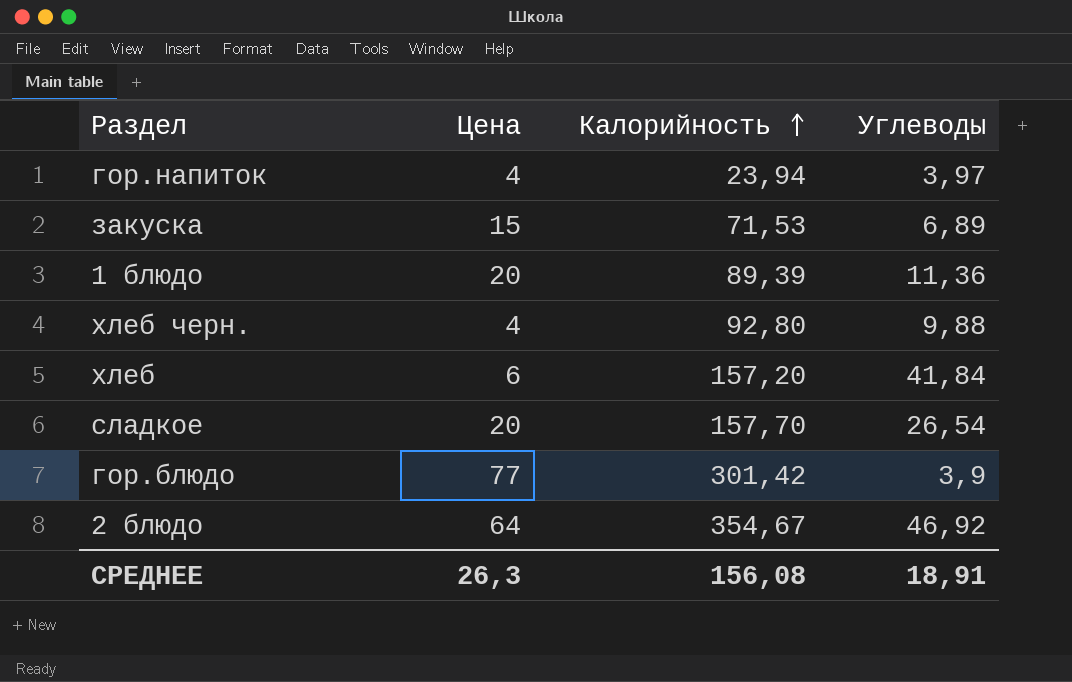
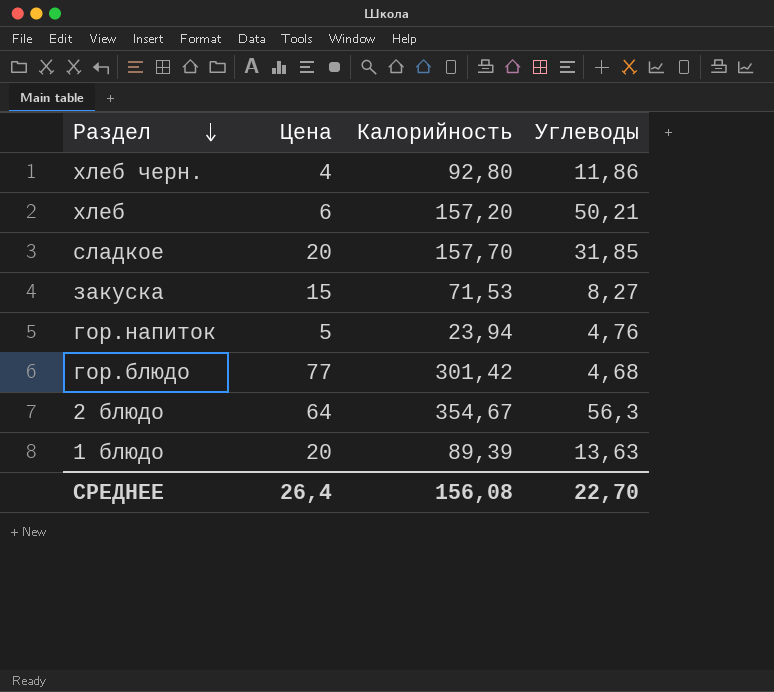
row order: Калорийность ascending -> Раздел descending
хлеб черн. | Углеводы: 9,88 -> 11,86
хлеб | Углеводы: 41,84 -> 50,21
сладкое | Углеводы: 26,54 -> 31,85
закуска | Углеводы: 6,89 -> 8,27
гор.напиток | Цена: 4 -> 5
гор.напиток | Углеводы: 3,97 -> 4,76
гор.блюдо | Углеводы: 3,9 -> 4,68
2 блюдо | Углеводы: 46,92 -> 56,3
1 блюдо | Углеводы: 11,36 -> 13,63
СРЕДНЕЕ | Цена: 26,3 -> 26,4
СРЕДНЕЕ | Углеводы: 18,91 -> 22,70

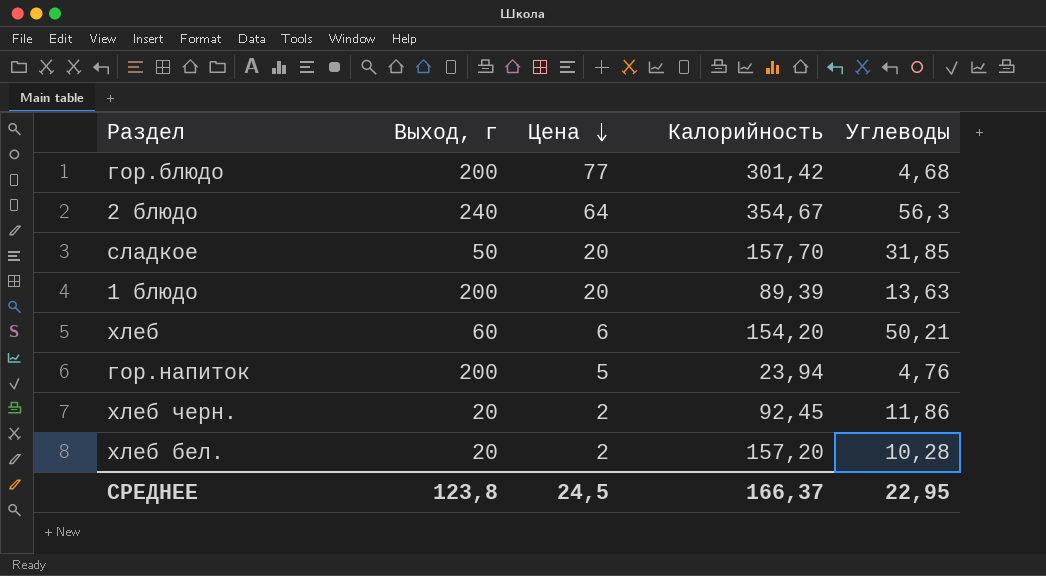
row order: Раздел descending -> Цена descending
column Выход, г | position: none -> 2
row закуска: 15 | 71,53 | 8,27 -> none
хлеб | Калорийность: 157,20 -> 154,20
хлеб черн. | Цена: 4 -> 2
хлеб черн. | Калорийность: 92,80 -> 92,45
row хлеб бел.: none -> 20 | 2 | 157,20 | 10,28
СРЕДНЕЕ | Цена: 26,4 -> 24,5
СРЕДНЕЕ | Калорийность: 156,08 -> 166,37
СРЕДНЕЕ | Углеводы: 22,70 -> 22,95

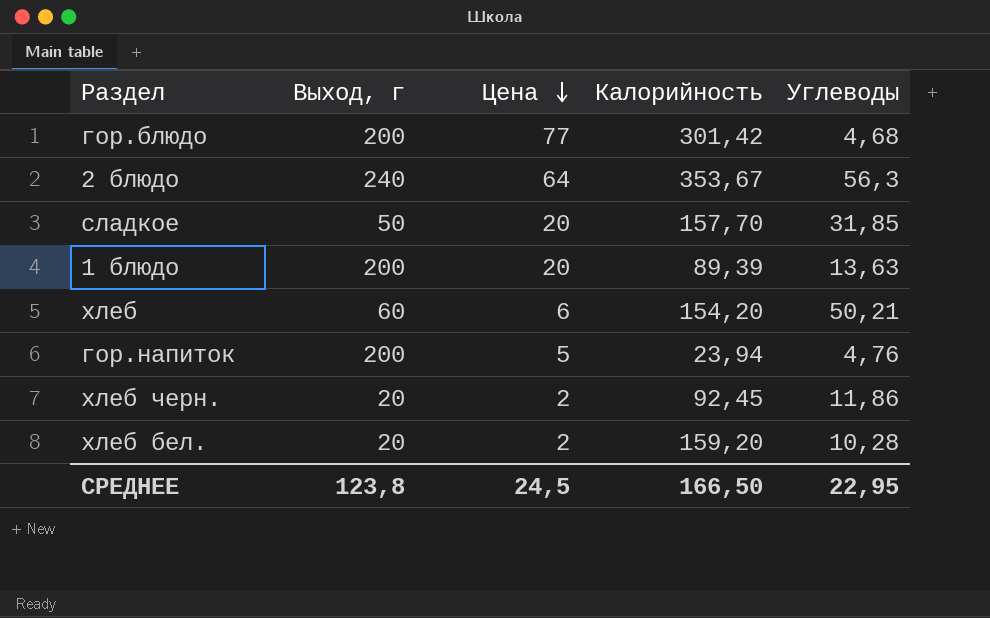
2 блюдо | Калорийность: 354,67 -> 353,67
хлеб бел. | Калорийность: 157,20 -> 159,20
СРЕДНЕЕ | Калорийность: 166,37 -> 166,50

